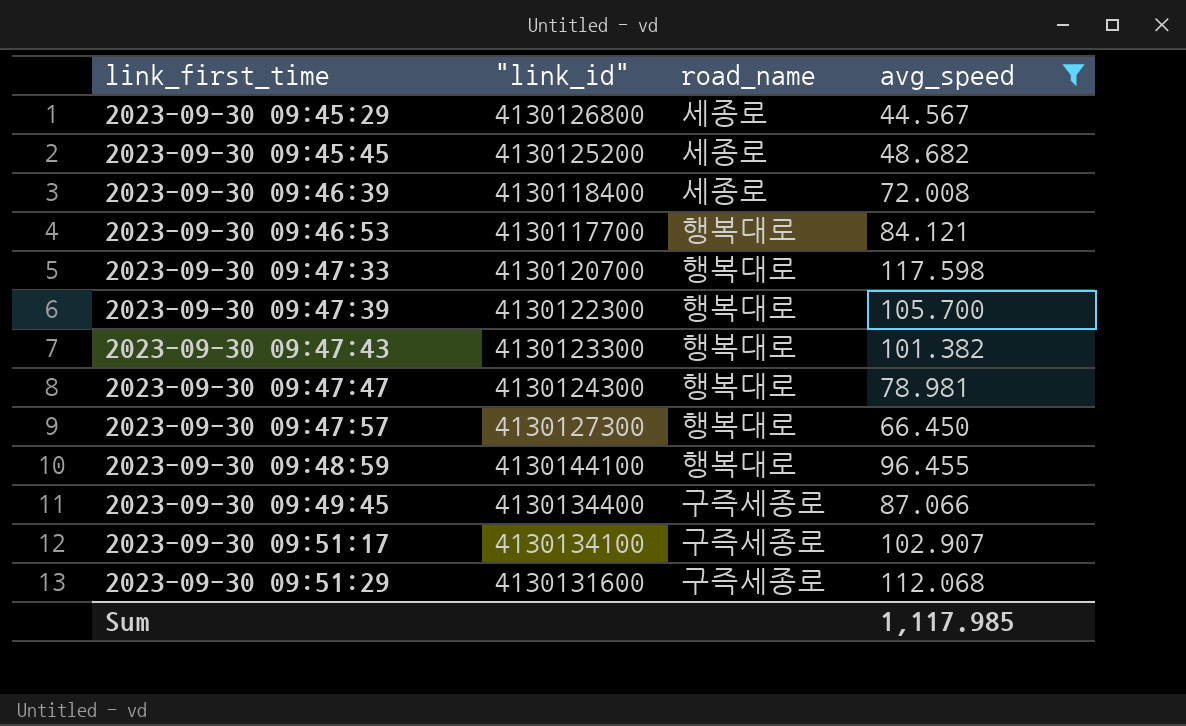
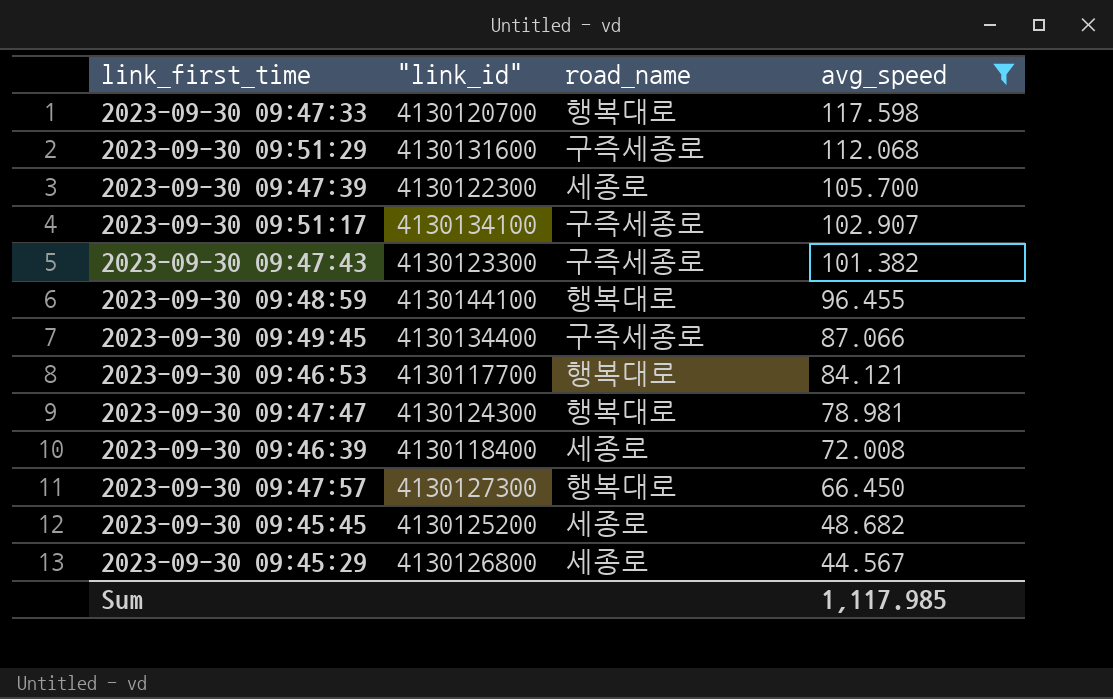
row order: link_first_time ascending -> avg_speed descending
2023-09-30 09:47:39 | road_name: 행복대로 -> 세종로
2023-09-30 09:47:43 | road_name: 행복대로 -> 구즉세종로

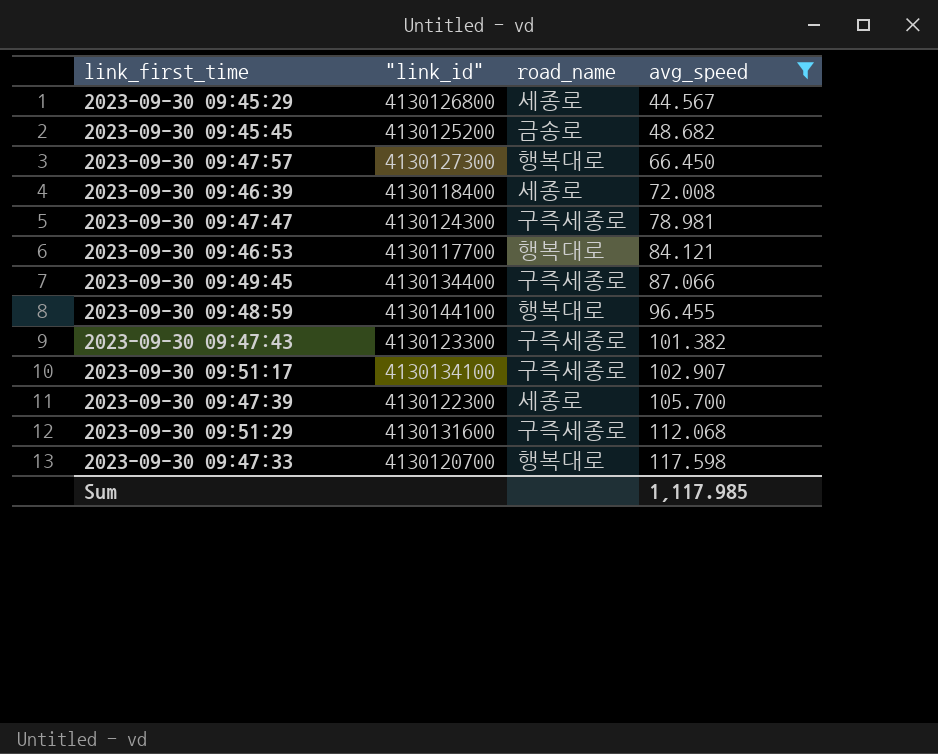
row order: avg_speed descending -> avg_speed ascending
2023-09-30 09:45:45 | road_name: 세종로 -> 금송로
2023-09-30 09:47:47 | road_name: 행복대로 -> 구즉세종로

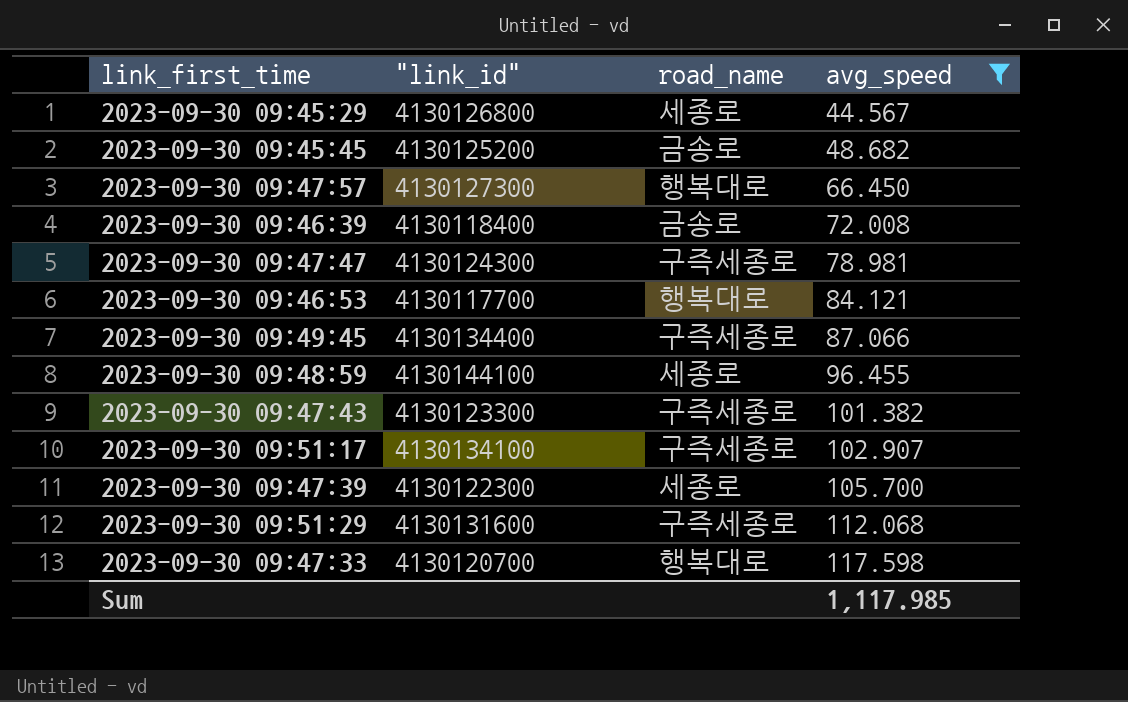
2023-09-30 09:46:39 | road_name: 세종로 -> 금송로
2023-09-30 09:48:59 | road_name: 행복대로 -> 세종로

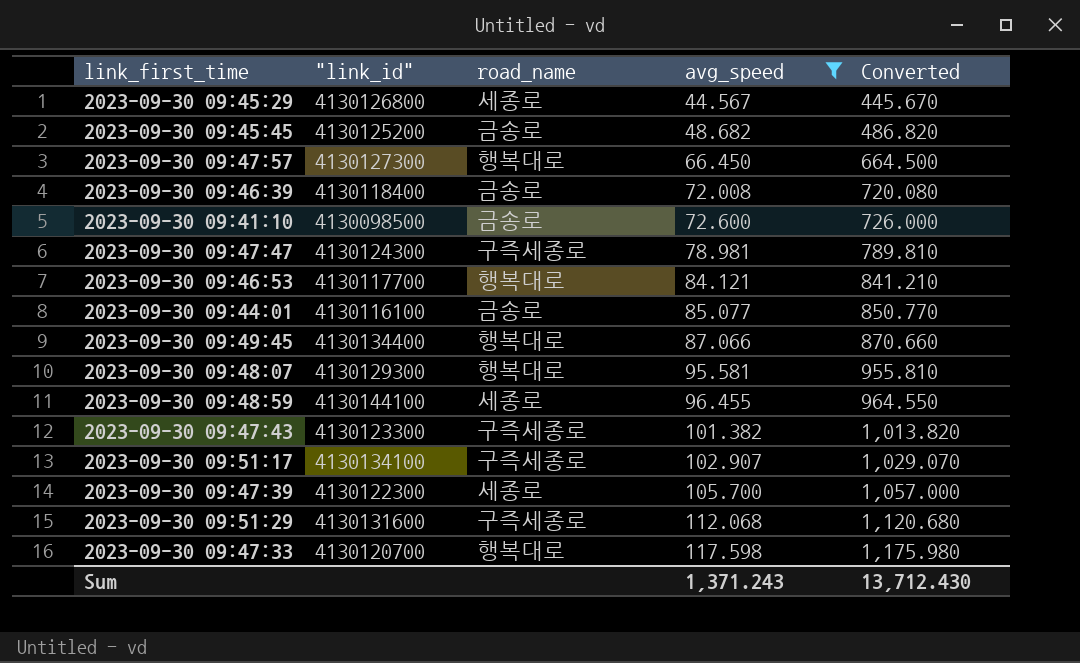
column Converted | formula: none -> [avg_speed] * 10
row 2023-09-30 09:41:10: none -> 4130098500 | 금송로 | 72.600 | 726.000
row 2023-09-30 09:44:01: none -> 4130116100 | 금송로 | 85.077 | 850.770
2023-09-30 09:49:45 | road_name: 구즉세종로 -> 행복대로
row 2023-09-30 09:48:07: none -> 4130129300 | 행복대로 | 95.581 | 955.810
Sum | avg_speed: 1,117.985 -> 1,371.243

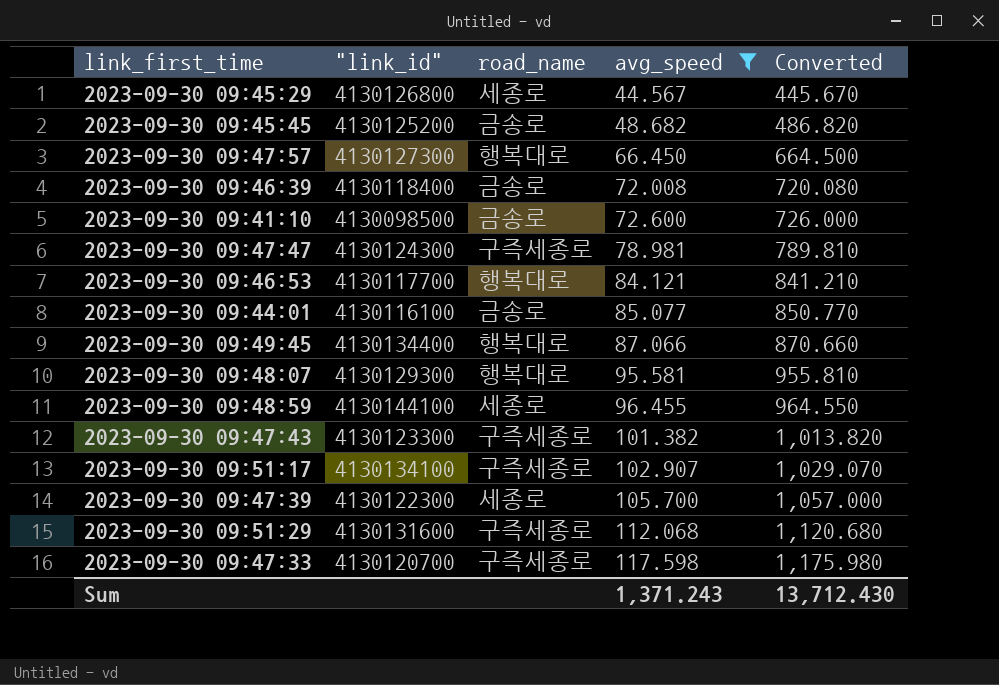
2023-09-30 09:47:33 | road_name: 행복대로 -> 구즉세종로

